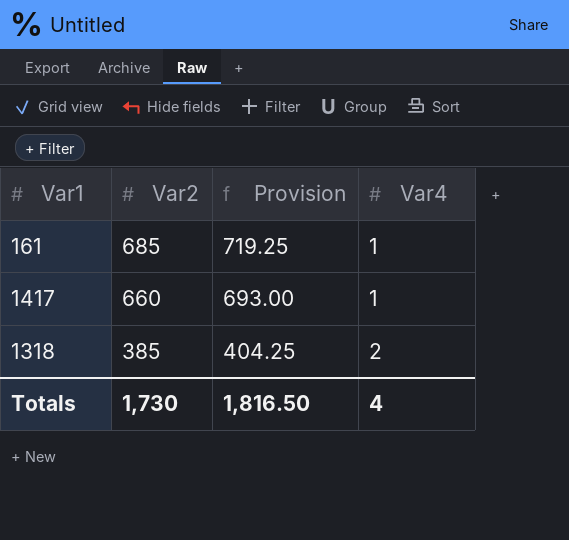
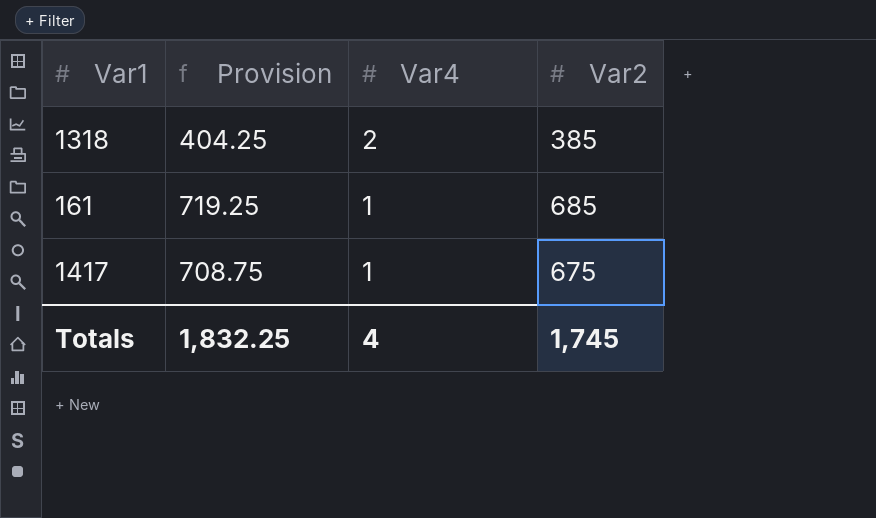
row order: Var2 descending -> Var4 descending
column Var2 | position: 2 -> 4
1417 | Provision: 693.00 -> 708.75
1417 | Var2: 660 -> 675
Totals | Provision: 1,816.50 -> 1,832.25
Totals | Var2: 1,730 -> 1,745

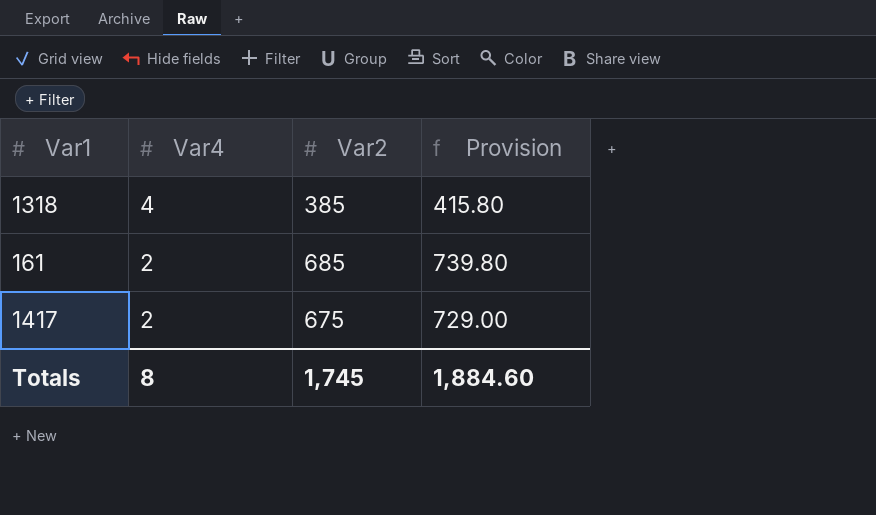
column Provision | formula: [Var2] * 1.05 -> [Var2] * 1.08
column Provision | position: 2 -> 4
1318 | Var4: 2 -> 4
161 | Var4: 1 -> 2
1417 | Var4: 1 -> 2
Totals | Var4: 4 -> 8
Totals | Provision: 1,832.25 -> 1,884.60

